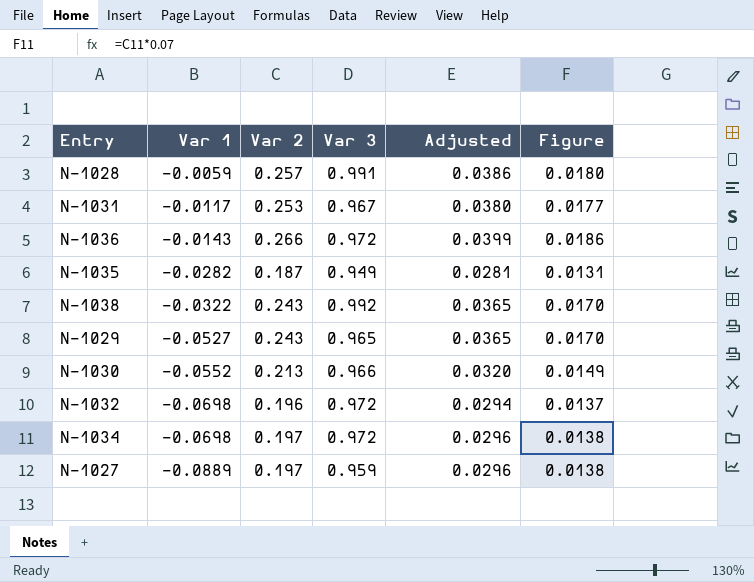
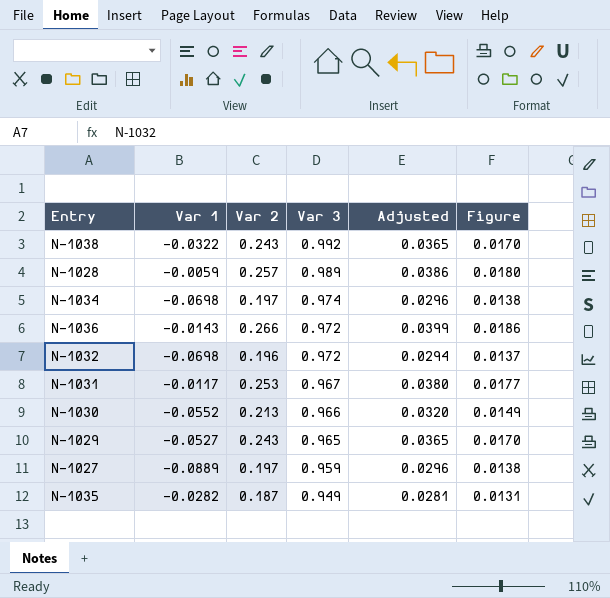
row order: Var 1 descending -> Var 3 descending
N-1028 | Var 3: 0.991 -> 0.989
N-1034 | Var 3: 0.972 -> 0.974

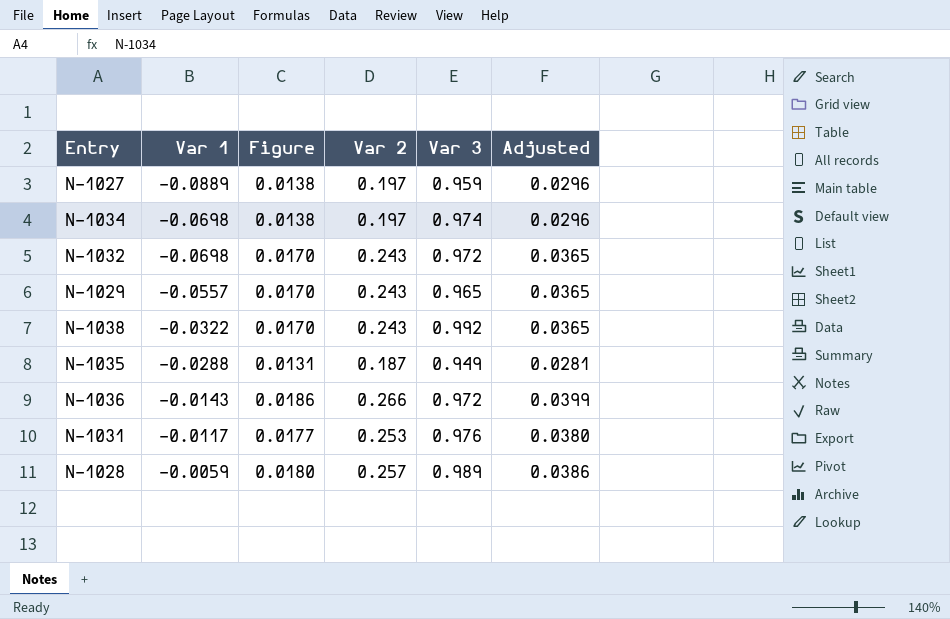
row order: Var 3 descending -> Var 1 ascending
column Figure | position: 6 -> 3
row N-1030: -0.0552 | 0.213 | 0.966 | 0.0320 | 0.0149 -> none
N-1032 | Figure: 0.0137 -> 0.0170
N-1032 | Var 2: 0.196 -> 0.243
N-1032 | Adjusted: 0.0294 -> 0.0365
N-1029 | Var 1: -0.0527 -> -0.0557
N-1035 | Var 1: -0.0282 -> -0.0288
N-1031 | Var 3: 0.967 -> 0.976

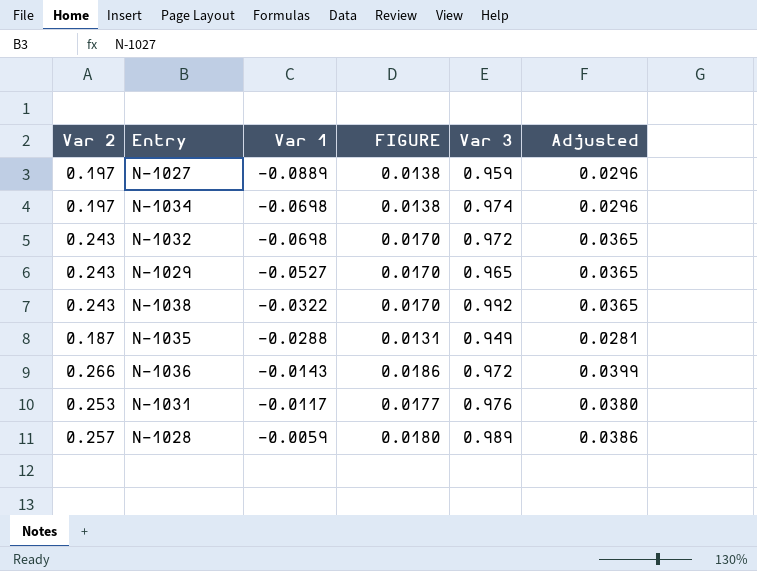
column Var 2 | position: 4 -> 1
column name: Figure -> FIGURE
N-1029 | Var 1: -0.0557 -> -0.0527

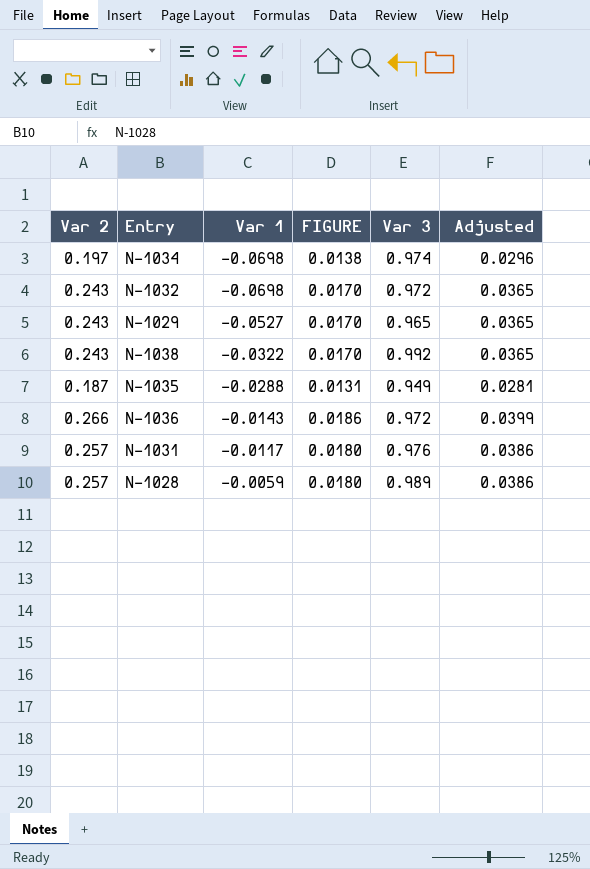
row N-1027: 0.197 | -0.0889 | 0.0138 | 0.959 | 0.0296 -> none
N-1031 | Var 2: 0.253 -> 0.257
N-1031 | FIGURE: 0.0177 -> 0.0180
N-1031 | Adjusted: 0.0380 -> 0.0386

